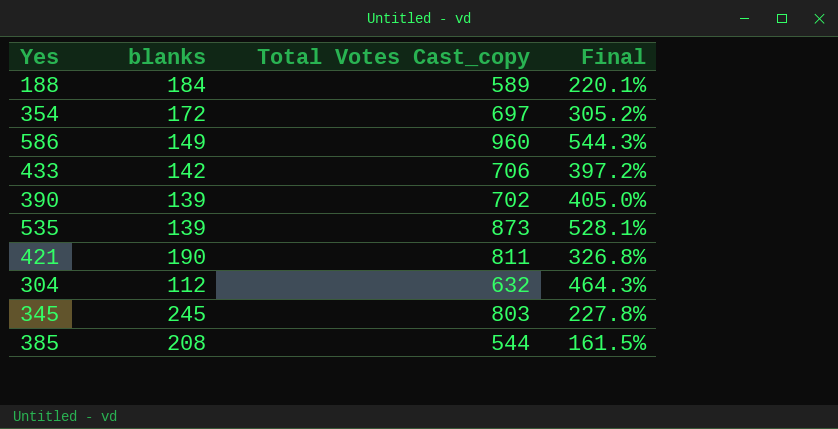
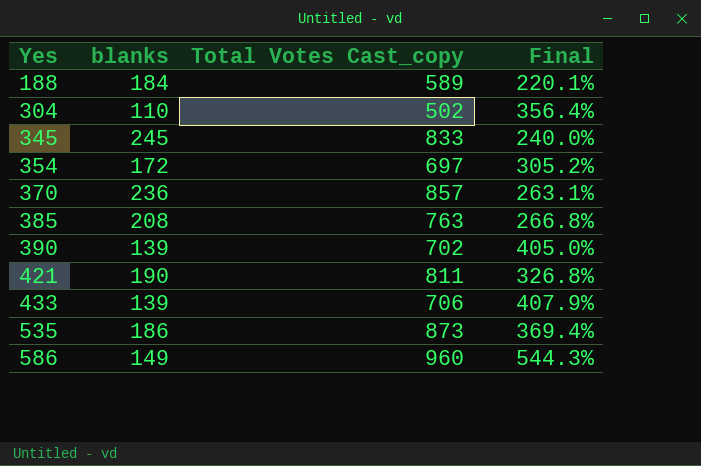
row order: none -> Yes ascending
304 | blanks: 112 -> 110
304 | Total Votes Cast_copy: 632 -> 502
304 | Final: 464.3% -> 356.4%
345 | Total Votes Cast_copy: 803 -> 833
345 | Final: 227.8% -> 240.0%
row 370: none -> 236 | 857 | 263.1%
385 | Total Votes Cast_copy: 544 -> 763
385 | Final: 161.5% -> 266.8%
433 | blanks: 142 -> 139
433 | Final: 397.2% -> 407.9%
535 | blanks: 139 -> 186
535 | Final: 528.1% -> 369.4%

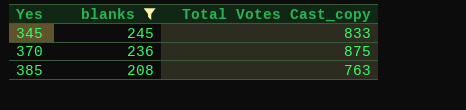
filter: none -> blanks >= 208
column Final | formula: ([Total Votes Cast_copy] - [blanks]) / [blanks] -> none
370 | Total Votes Cast_copy: 857 -> 875

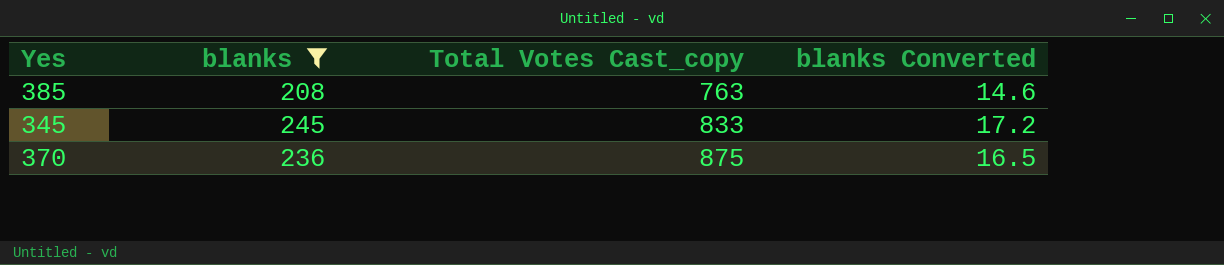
row order: Yes ascending -> Total Votes Cast_copy ascending
column blanks Converted | formula: none -> [blanks] * 0.07

